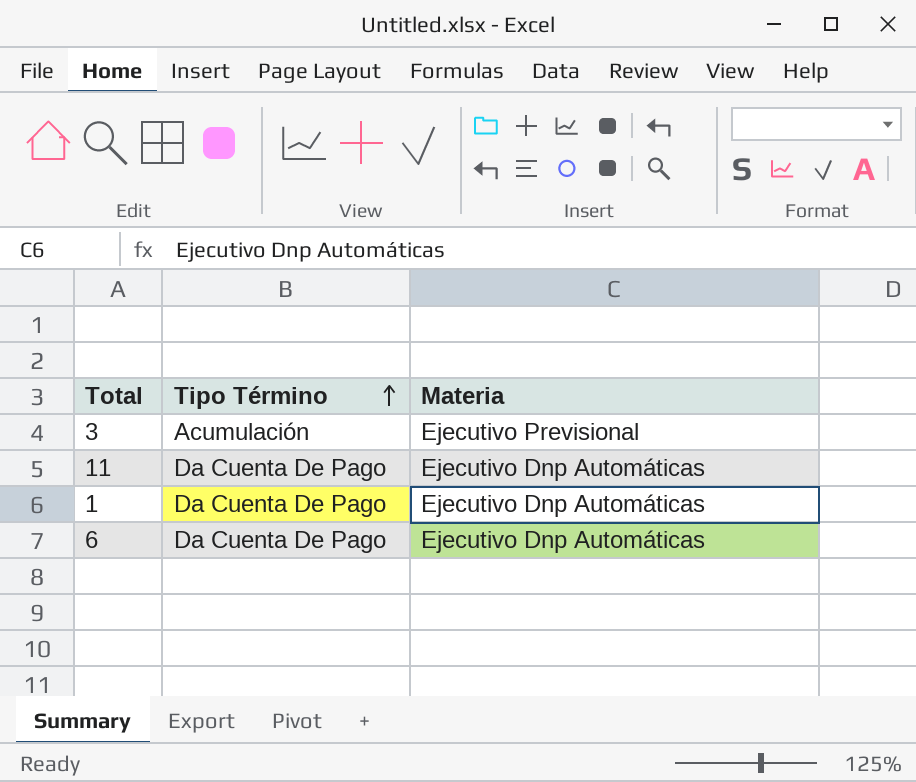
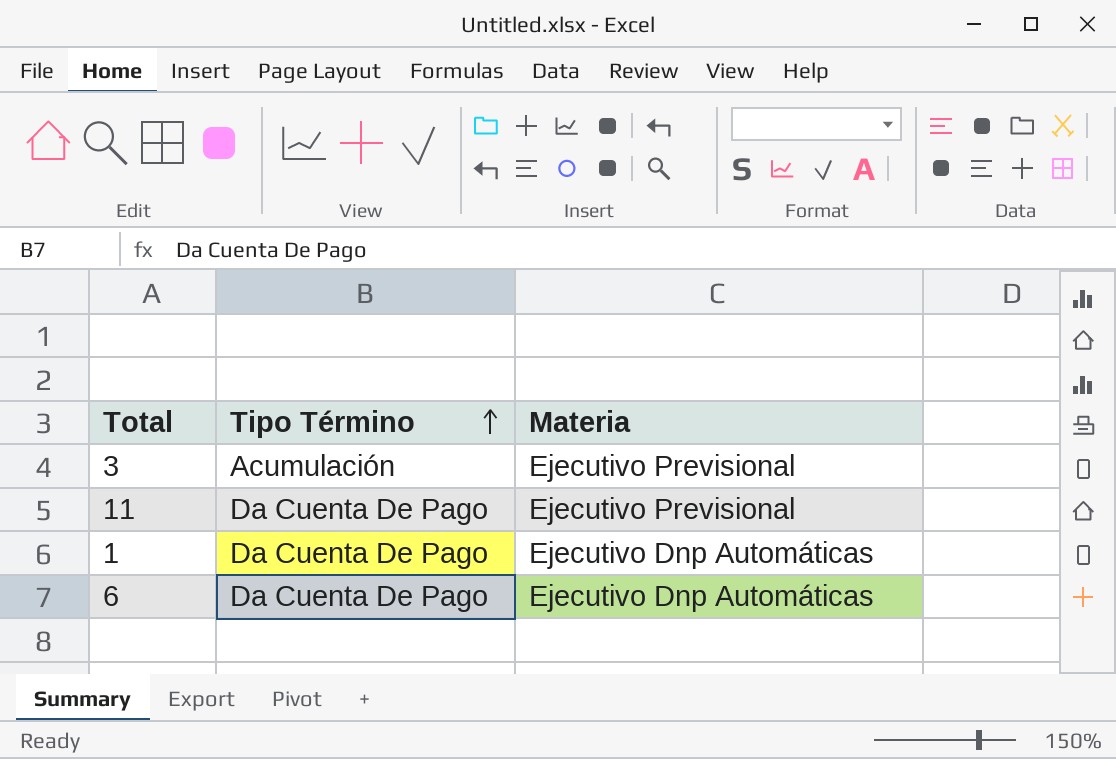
11 | Materia: Ejecutivo Dnp Automáticas -> Ejecutivo Previsional

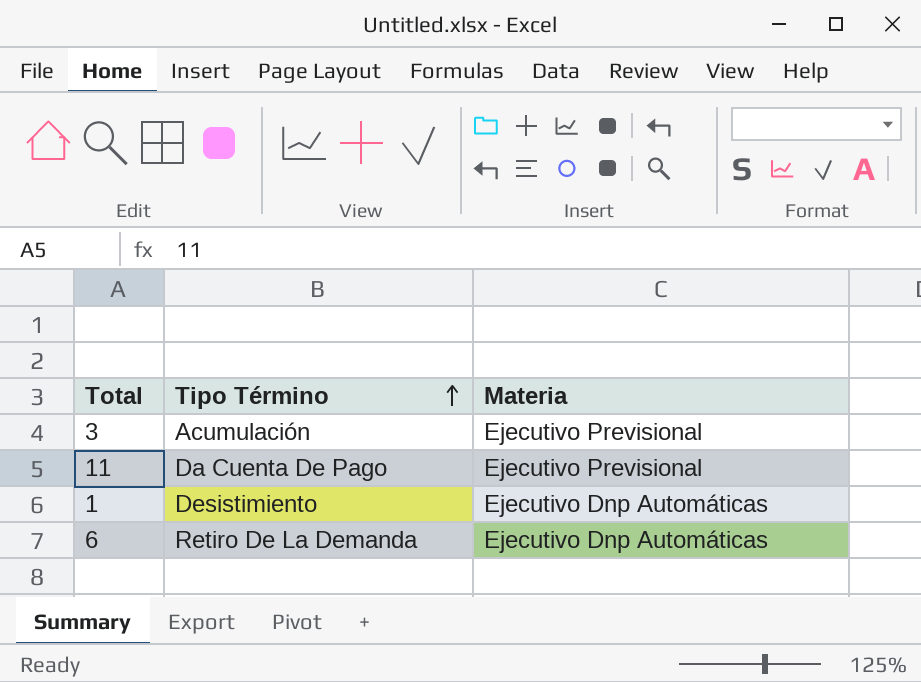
1 | Tipo Término: Da Cuenta De Pago -> Desistimiento
6 | Tipo Término: Da Cuenta De Pago -> Retiro De La Demanda

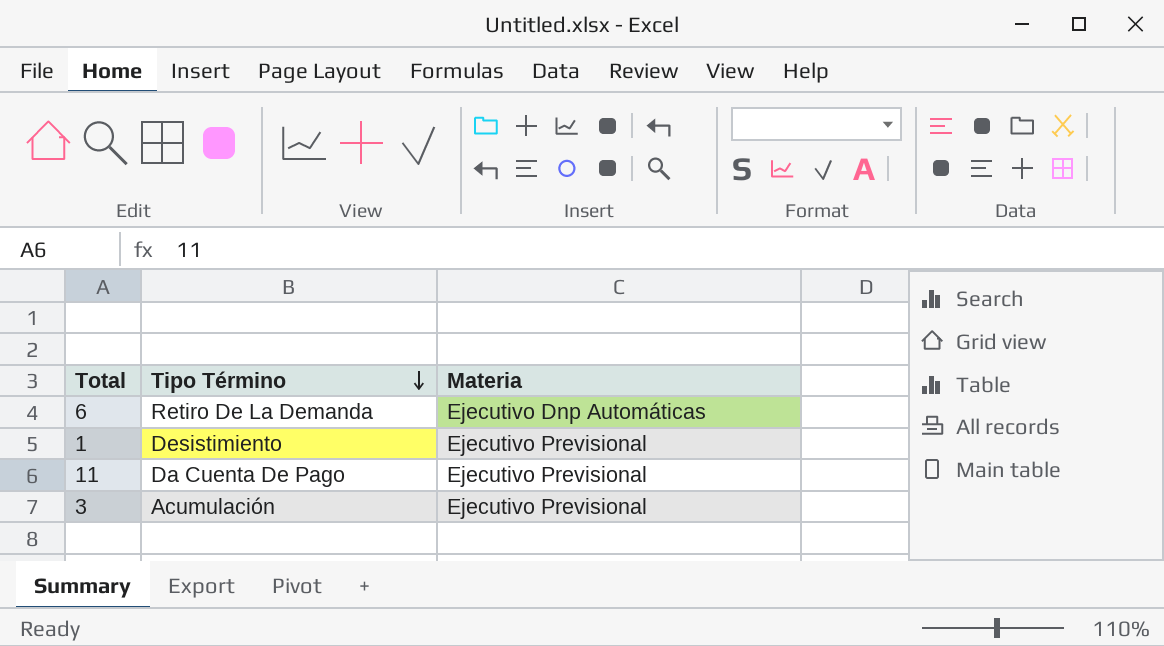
row order: Tipo Término ascending -> Tipo Término descending
1 | Materia: Ejecutivo Dnp Automáticas -> Ejecutivo Previsional

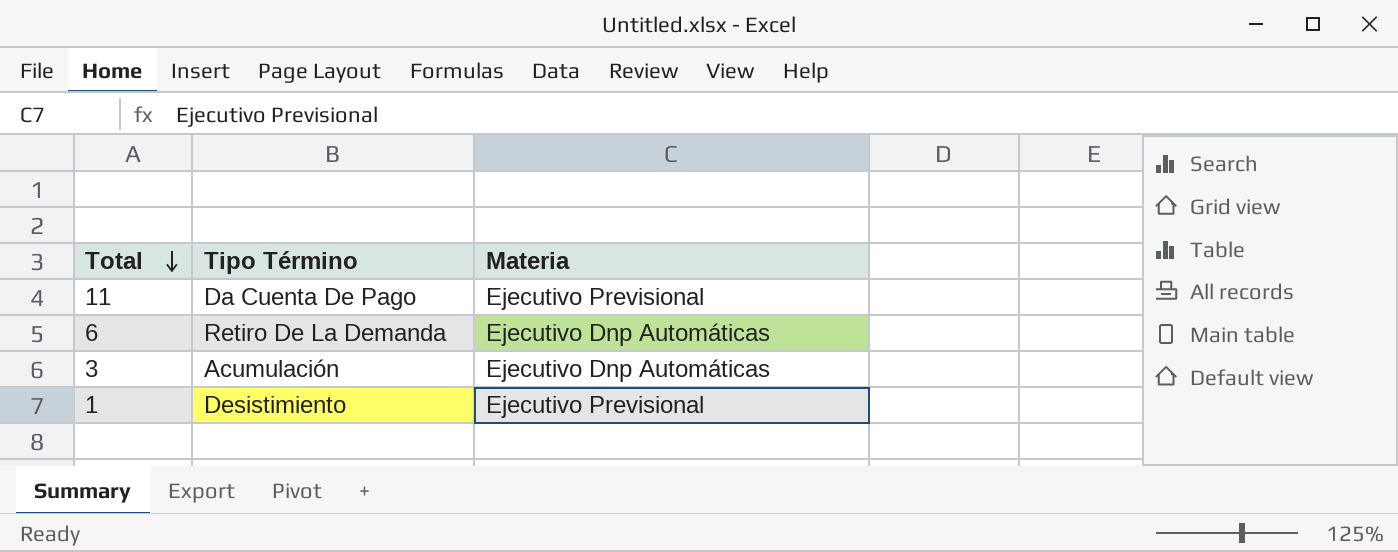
row order: Tipo Término descending -> Total descending
3 | Materia: Ejecutivo Previsional -> Ejecutivo Dnp Automáticas

